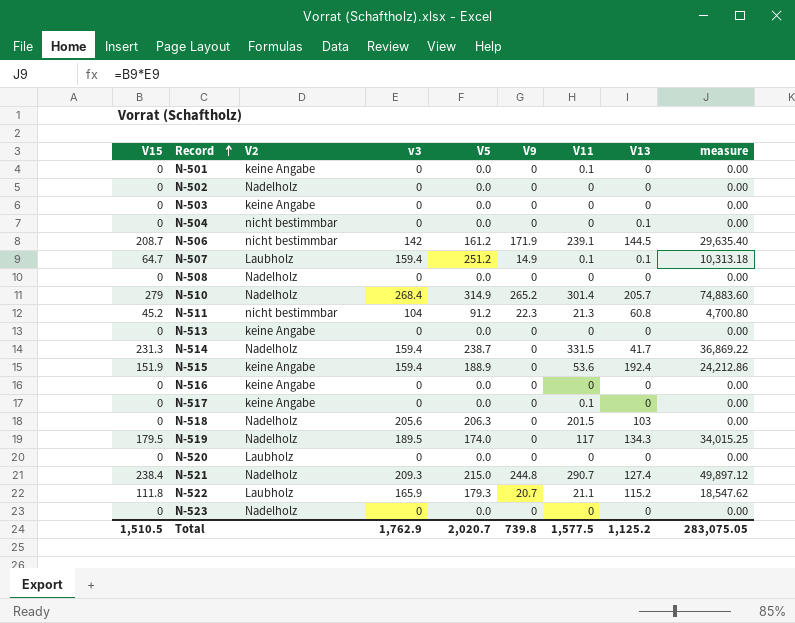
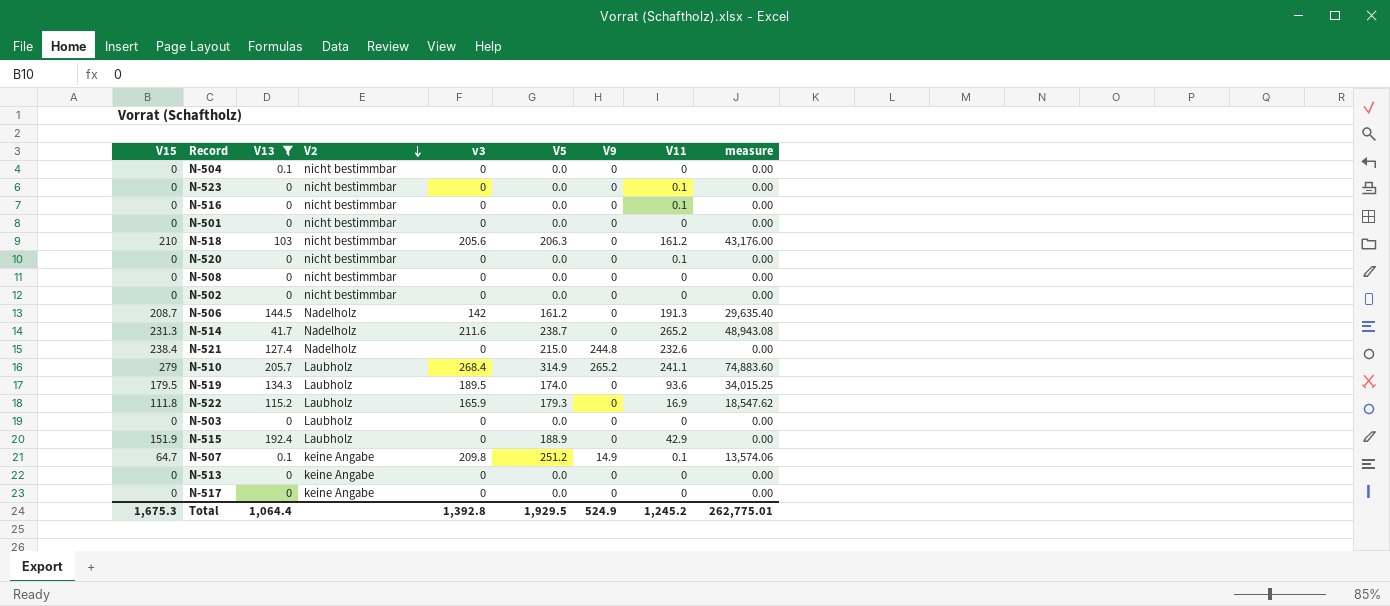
filter: none -> V13 != 60.8
row order: Record ascending -> V2 descending
column V13 | position: 8 -> 3
N-523 | V2: Nadelholz -> nicht bestimmbar
N-523 | V11: 0 -> 0.1
N-516 | V2: keine Angabe -> nicht bestimmbar
N-516 | V11: 0 -> 0.1
N-501 | V2: keine Angabe -> nicht bestimmbar
N-501 | V11: 0.1 -> 0
N-518 | V15: 0 -> 210
N-518 | V2: Nadelholz -> nicht bestimmbar
N-518 | V11: 201.5 -> 161.2
N-518 | measure: 0.00 -> 43,176.00
N-520 | V2: Laubholz -> nicht bestimmbar
N-520 | V11: 0 -> 0.1
N-508 | V2: Nadelholz -> nicht bestimmbar
N-502 | V2: Nadelholz -> nicht bestimmbar
N-506 | V2: nicht bestimmbar -> Nadelholz
N-506 | V9: 171.9 -> 0
N-506 | V11: 239.1 -> 191.3
N-514 | v3: 159.4 -> 211.6
N-514 | V11: 331.5 -> 265.2
N-514 | measure: 36,869.22 -> 48,943.08
N-521 | v3: 209.3 -> 0
N-521 | V11: 290.7 -> 232.6
N-521 | measure: 49,897.12 -> 0.00
N-510 | V2: Nadelholz -> Laubholz
N-510 | V11: 301.4 -> 241.1
N-519 | V2: Nadelholz -> Laubholz
N-519 | V11: 117 -> 93.6
N-522 | V9: 20.7 -> 0
N-522 | V11: 21.1 -> 16.9
N-503 | V2: keine Angabe -> Laubholz
N-515 | V2: keine Angabe -> Laubholz
N-515 | v3: 159.4 -> 0
N-515 | V11: 53.6 -> 42.9
N-515 | measure: 24,212.86 -> 0.00
N-507 | V2: Laubholz -> keine Angabe
N-507 | v3: 159.4 -> 209.8
N-507 | measure: 10,313.18 -> 13,574.06
N-517 | V11: 0.1 -> 0
Total | V15: 1,510.5 -> 1,675.3
Total | V13: 1,125.2 -> 1,064.4
Total | v3: 1,762.9 -> 1,392.8
Total | V5: 2,020.7 -> 1,929.5
Total | V9: 739.8 -> 524.9
Total | V11: 1,577.5 -> 1,245.2
Total | measure: 283,075.05 -> 262,775.01

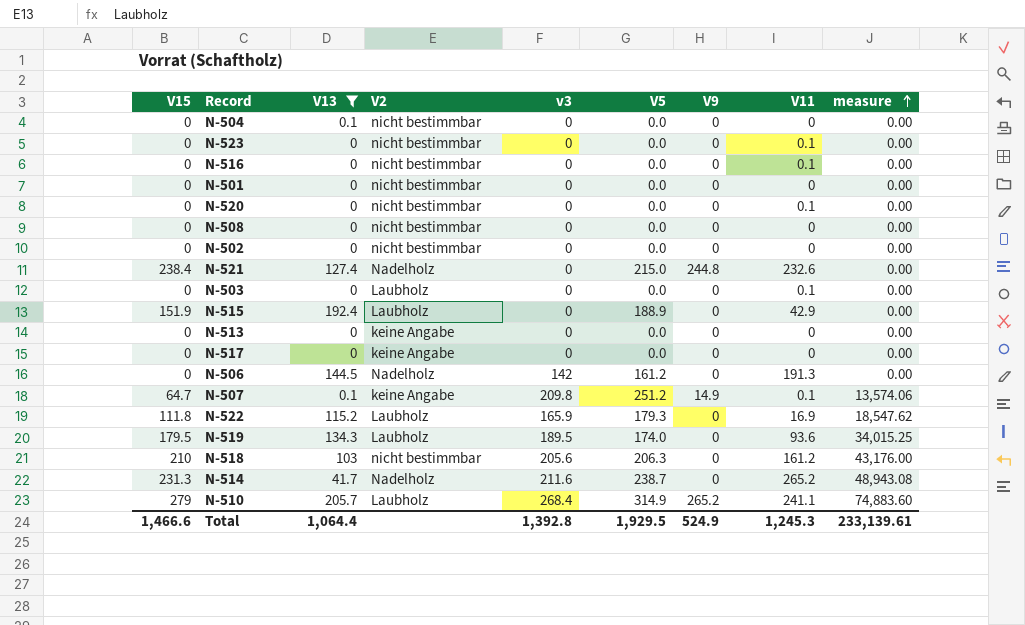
row order: V2 descending -> measure ascending
N-503 | V11: 0 -> 0.1
N-506 | V15: 208.7 -> 0
N-506 | measure: 29,635.40 -> 0.00
Total | V15: 1,675.3 -> 1,466.6
Total | V11: 1,245.2 -> 1,245.3
Total | measure: 262,775.01 -> 233,139.61

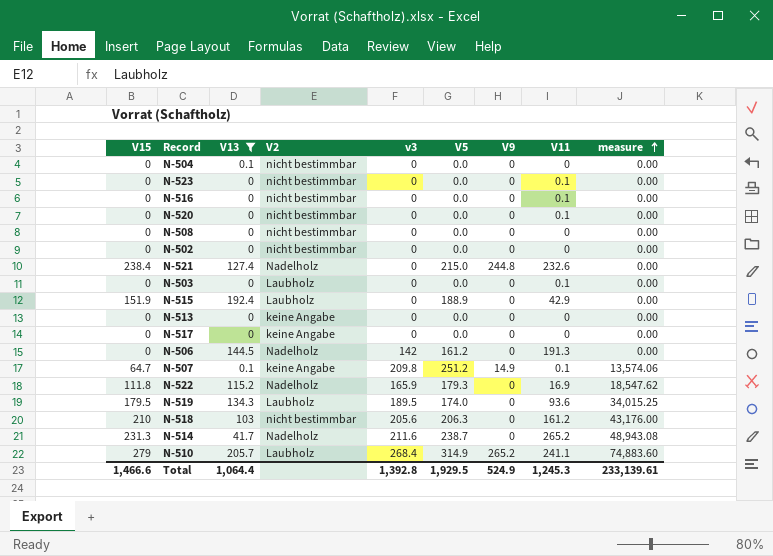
row N-501: 0 | 0 | nicht bestimmbar | 0 | 0.0 | 0 | 0 | 0.00 -> none
N-522 | V2: Laubholz -> Nadelholz

